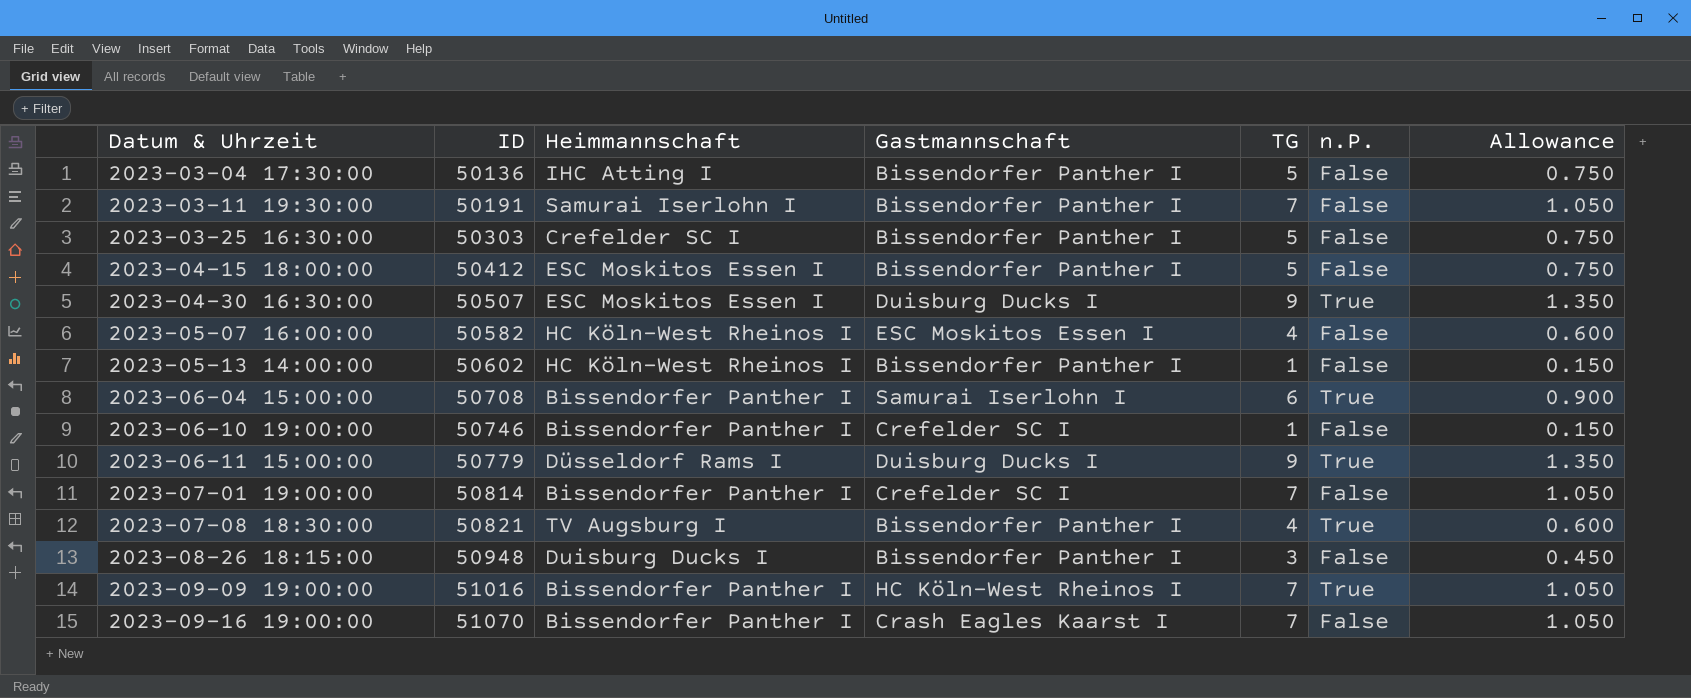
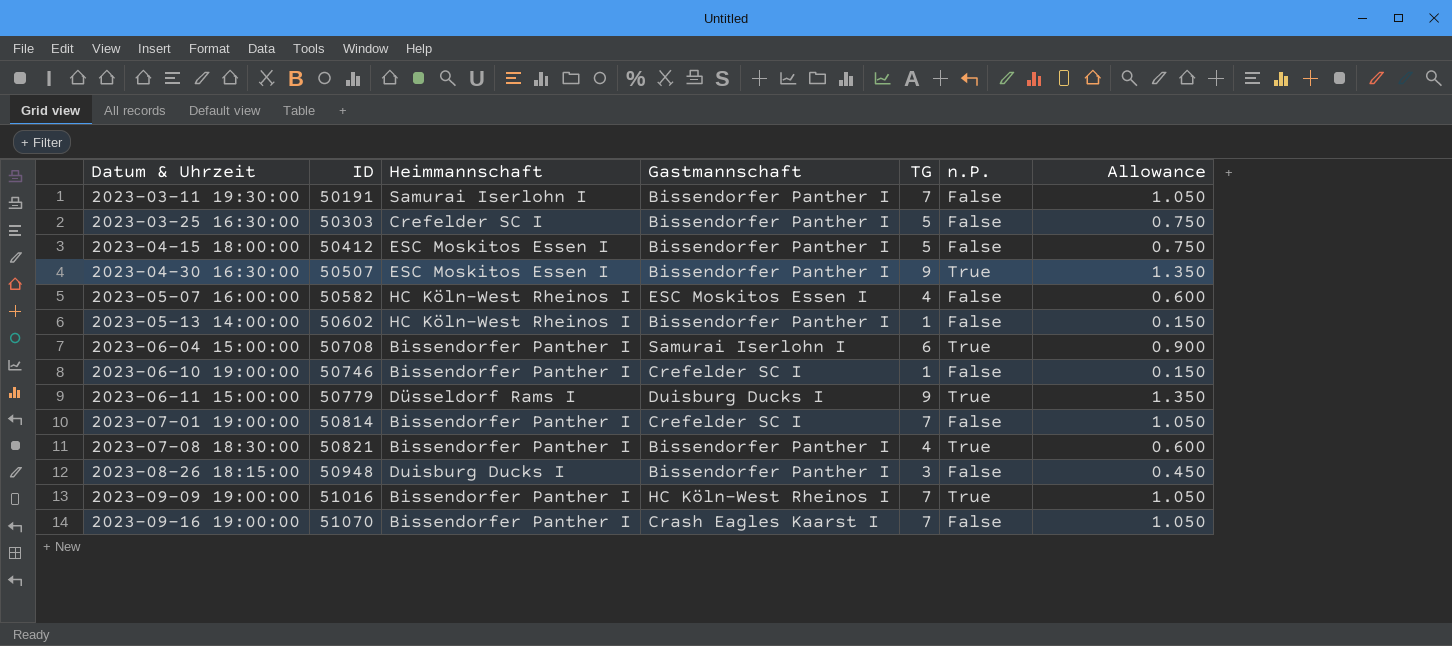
row 2023-03-04 17:30:00: 50136 | IHC Atting I | Bissendorfer Panther I | 5 | False | 0.750 -> none
2023-04-30 16:30:00 | Gastmannschaft: Duisburg Ducks I -> Bissendorfer Panther I
2023-07-08 18:30:00 | Heimmannschaft: TV Augsburg I -> Bissendorfer Panther I

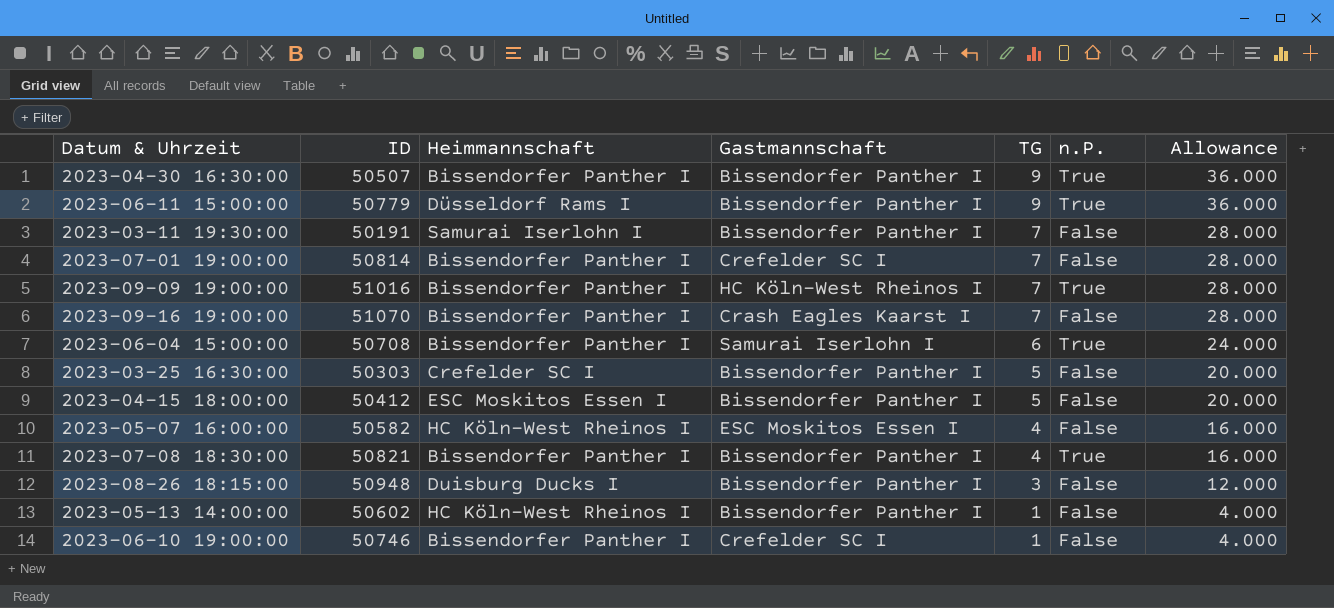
row order: Datum & Uhrzeit ascending -> TG descending
column Allowance | formula: [TG] * 0.15 -> [TG] * 4
2023-04-30 16:30:00 | Heimmannschaft: ESC Moskitos Essen I -> Bissendorfer Panther I
2023-06-11 15:00:00 | Gastmannschaft: Duisburg Ducks I -> Bissendorfer Panther I

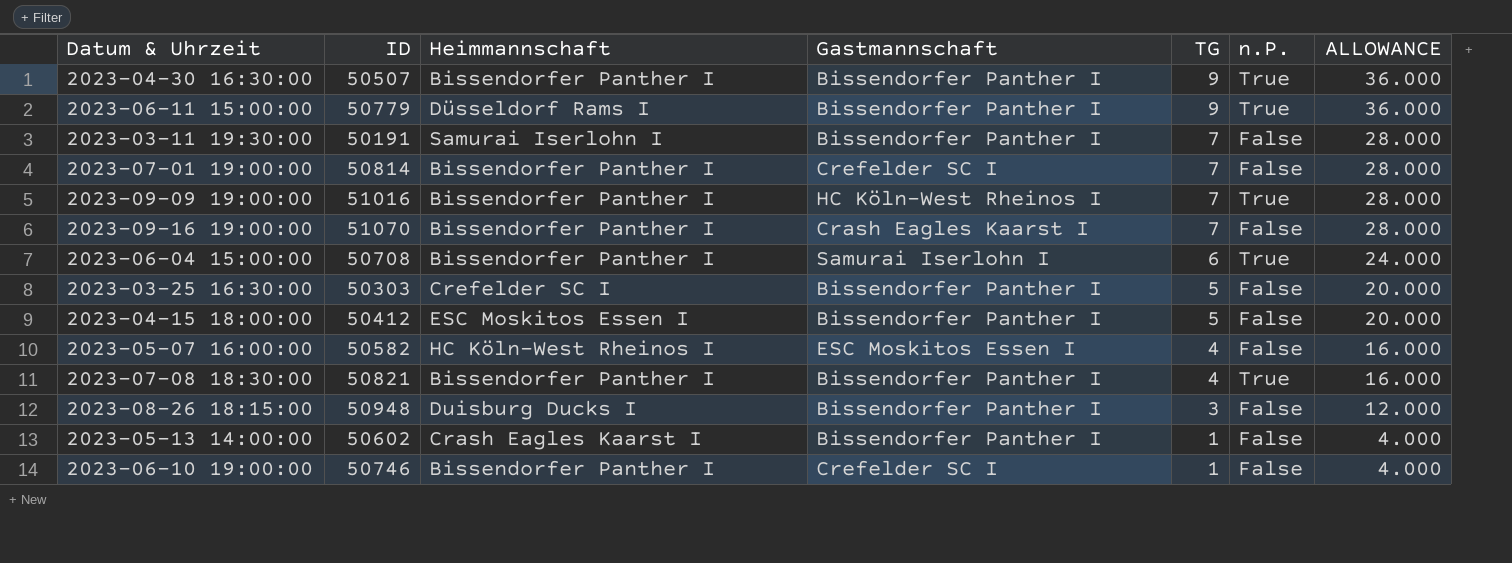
column name: Allowance -> ALLOWANCE
2023-05-13 14:00:00 | Heimmannschaft: HC Köln-West Rheinos I -> Crash Eagles Kaarst I

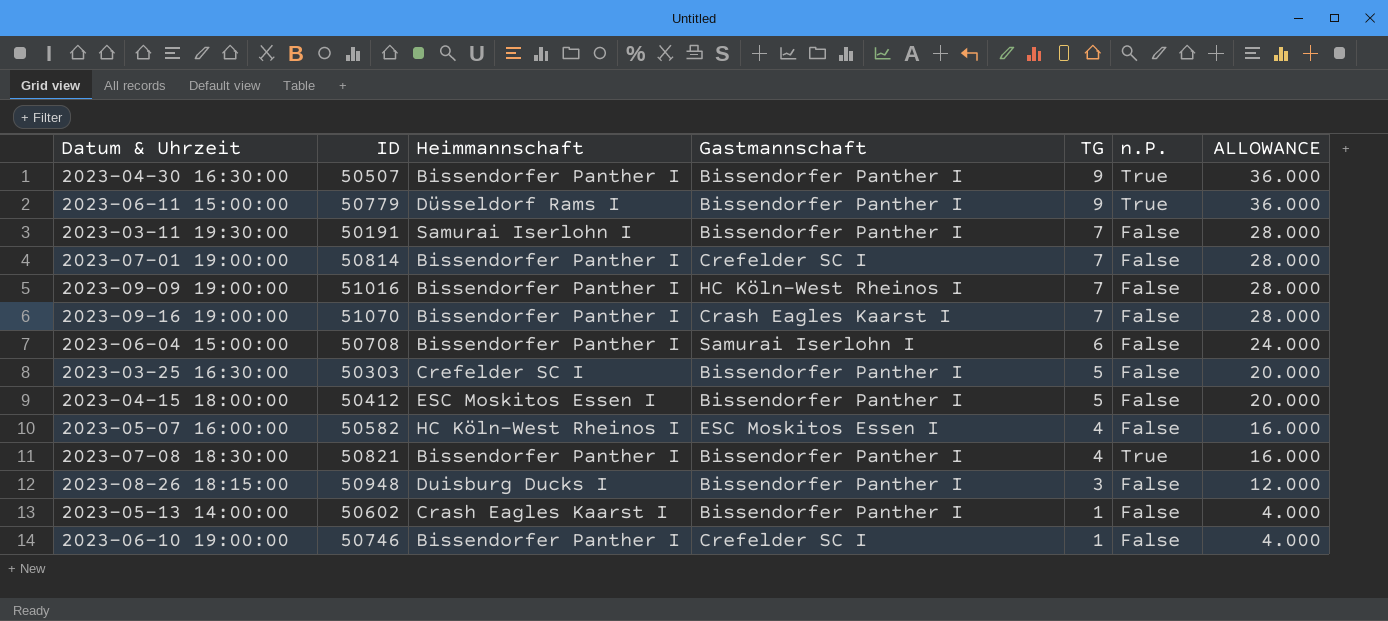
2023-09-09 19:00:00 | n.P.: True -> False
2023-06-04 15:00:00 | n.P.: True -> False

